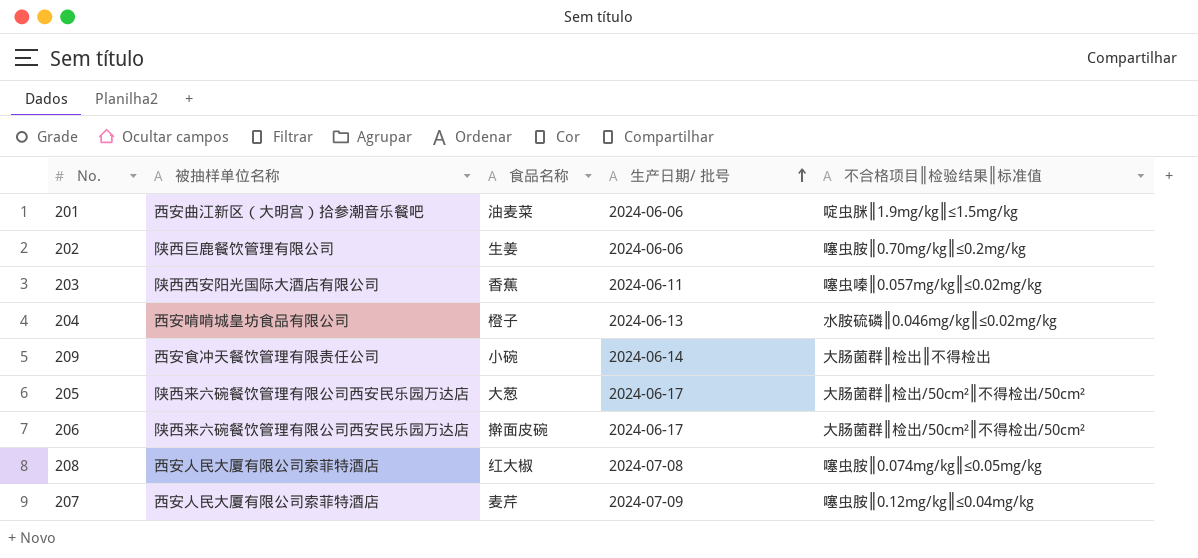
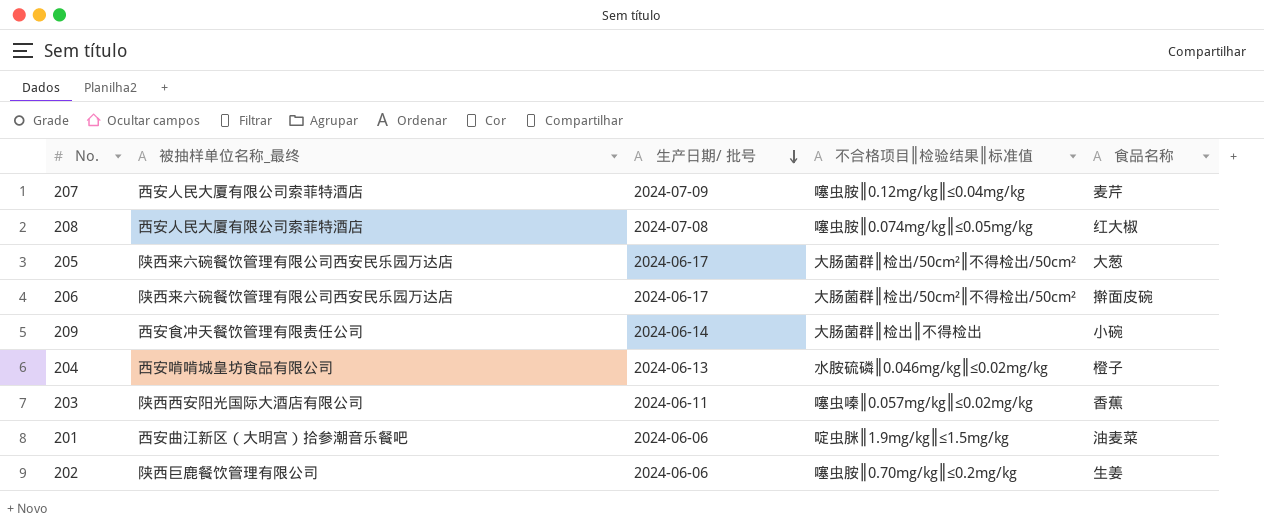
row order: 生产日期/ 批号 ascending -> 生产日期/ 批号 descending
column name: 被抽样单位名称 -> 被抽样单位名称_最终
column 食品名称 | position: 3 -> 5

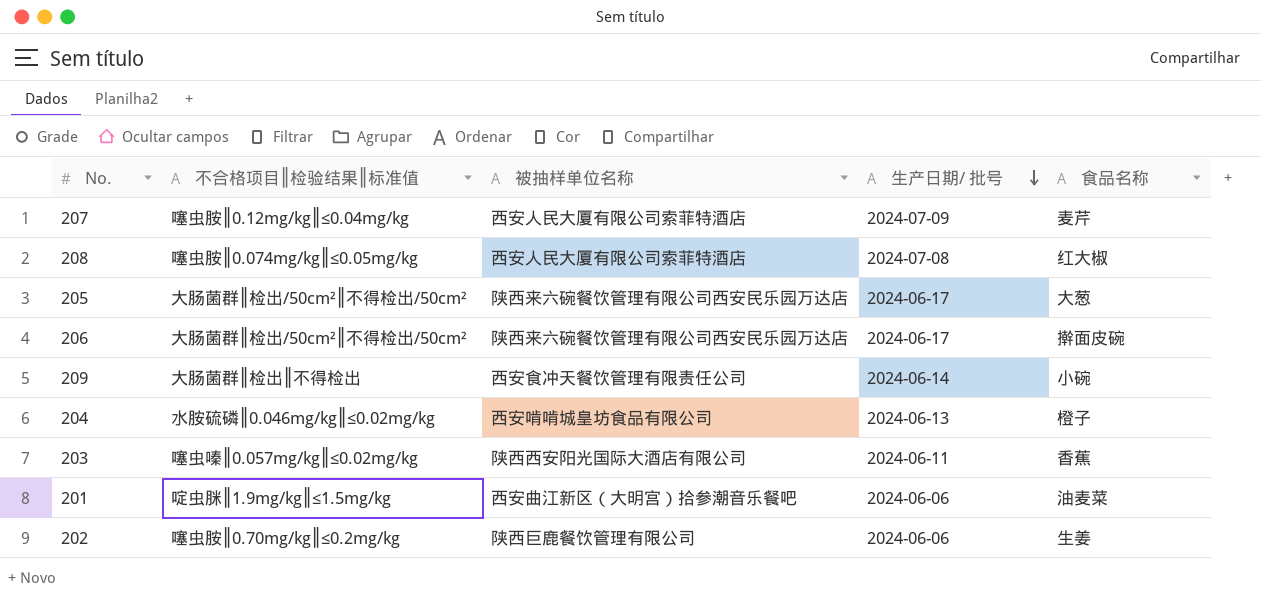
column 不合格项目║检验结果║标准值 | position: 4 -> 2
column name: 被抽样单位名称_最终 -> 被抽样单位名称

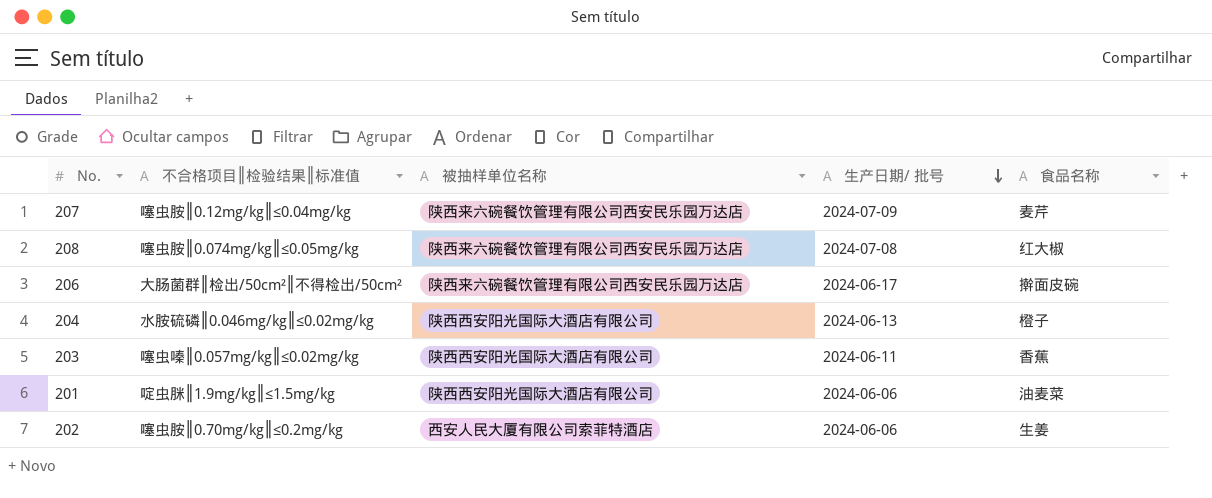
row 205: 大肠菌群║检出/50cm²║不得检出/50cm² | 陕西来六碗餐饮管理有限公司西安民乐园万达店 | 2024-06-17 | 大葱 -> none
row 209: 大肠菌群║检出║不得检出 | 西安食冲天餐饮管理有限责任公司 | 2024-06-14 | 小碗 -> none
207 | 被抽样单位名称: 西安人民大厦有限公司索菲特酒店 -> 陕西来六碗餐饮管理有限公司西安民乐园万达店
208 | 被抽样单位名称: 西安人民大厦有限公司索菲特酒店 -> 陕西来六碗餐饮管理有限公司西安民乐园万达店
204 | 被抽样单位名称: 西安啃啃城皇坊食品有限公司 -> 陕西西安阳光国际大酒店有限公司
201 | 被抽样单位名称: 西安曲江新区（大明宫）拾参潮音乐餐吧 -> 陕西西安阳光国际大酒店有限公司
202 | 被抽样单位名称: 陕西巨鹿餐饮管理有限公司 -> 西安人民大厦有限公司索菲特酒店

